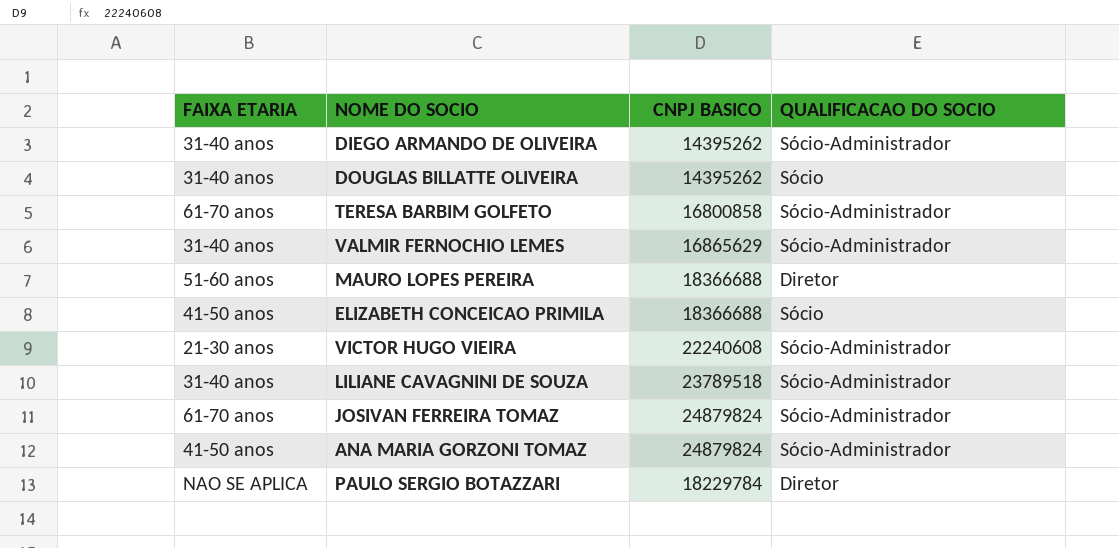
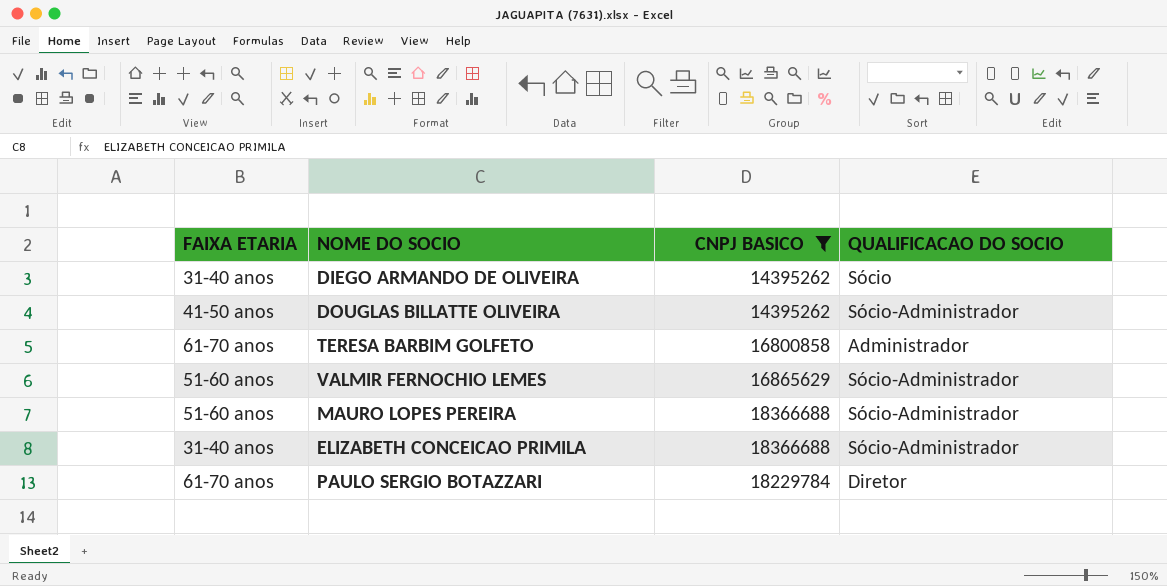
filter: none -> CNPJ BASICO <= 18366688
DIEGO ARMANDO DE OLIVEIRA | QUALIFICACAO DO SOCIO: Sócio-Administrador -> Sócio
DOUGLAS BILLATTE OLIVEIRA | FAIXA ETARIA: 31-40 anos -> 41-50 anos
DOUGLAS BILLATTE OLIVEIRA | QUALIFICACAO DO SOCIO: Sócio -> Sócio-Administrador
TERESA BARBIM GOLFETO | QUALIFICACAO DO SOCIO: Sócio-Administrador -> Administrador
VALMIR FERNOCHIO LEMES | FAIXA ETARIA: 31-40 anos -> 51-60 anos
MAURO LOPES PEREIRA | QUALIFICACAO DO SOCIO: Diretor -> Sócio-Administrador
ELIZABETH CONCEICAO PRIMILA | FAIXA ETARIA: 41-50 anos -> 31-40 anos
ELIZABETH CONCEICAO PRIMILA | QUALIFICACAO DO SOCIO: Sócio -> Sócio-Administrador
PAULO SERGIO BOTAZZARI | FAIXA ETARIA: NAO SE APLICA -> 61-70 anos

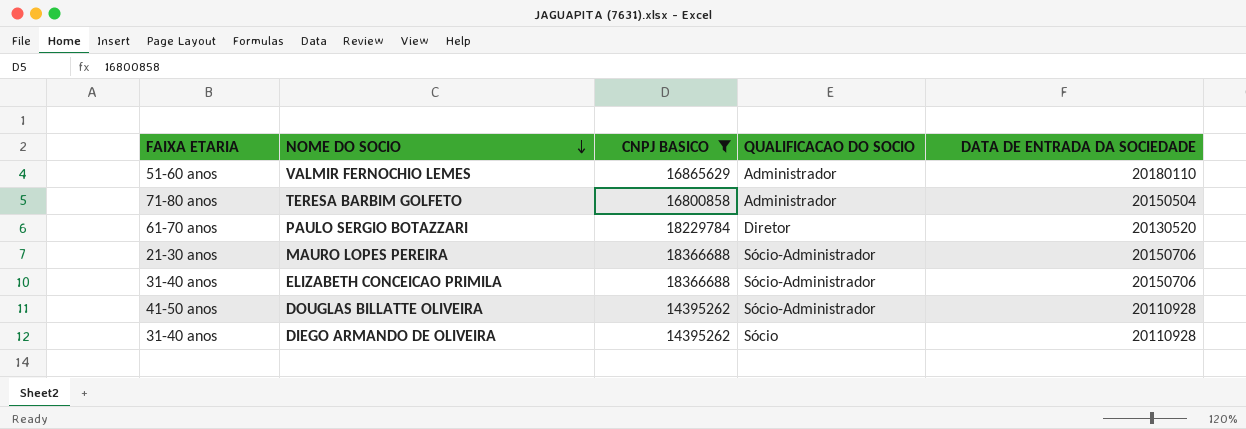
row order: none -> NOME DO SOCIO descending
column DATA DE ENTRADA DA SOCIEDADE | position: none -> 5
VALMIR FERNOCHIO LEMES | QUALIFICACAO DO SOCIO: Sócio-Administrador -> Administrador
TERESA BARBIM GOLFETO | FAIXA ETARIA: 61-70 anos -> 71-80 anos
MAURO LOPES PEREIRA | FAIXA ETARIA: 51-60 anos -> 21-30 anos

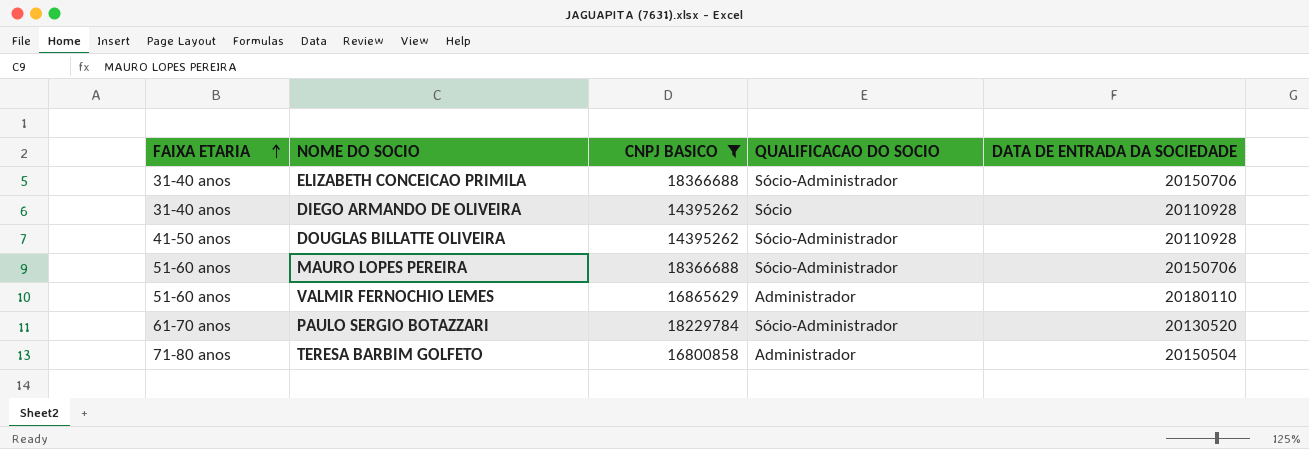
row order: NOME DO SOCIO descending -> FAIXA ETARIA ascending
MAURO LOPES PEREIRA | FAIXA ETARIA: 21-30 anos -> 51-60 anos
PAULO SERGIO BOTAZZARI | QUALIFICACAO DO SOCIO: Diretor -> Sócio-Administrador

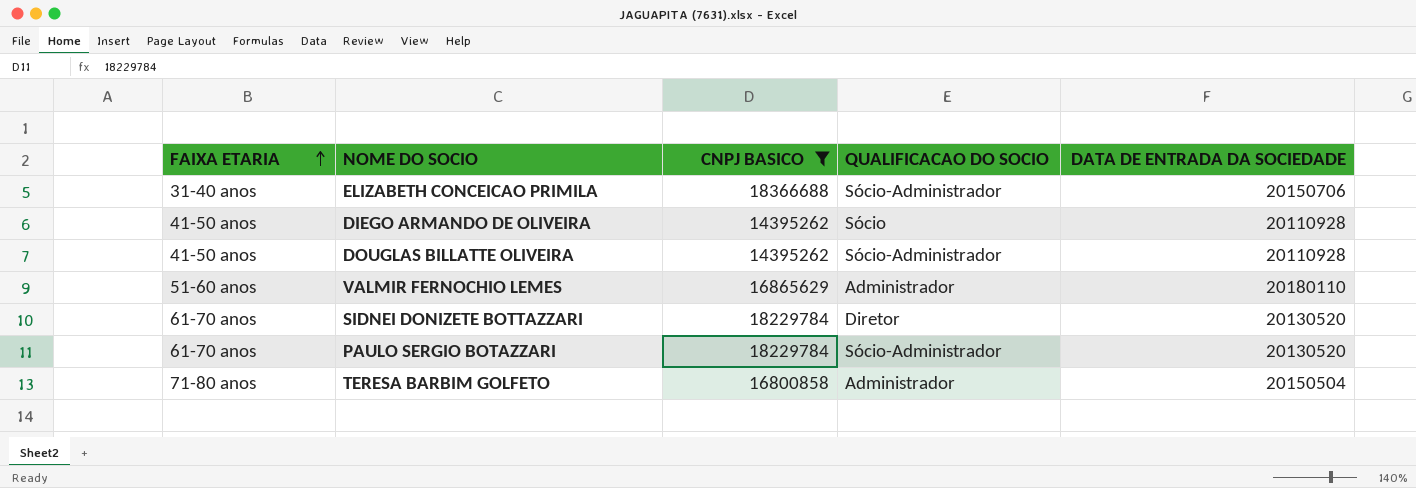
row MAURO LOPES PEREIRA: 51-60 anos | 18366688 | Sócio-Administrador | 20150706 -> none
DIEGO ARMANDO DE OLIVEIRA | FAIXA ETARIA: 31-40 anos -> 41-50 anos
row SIDNEI DONIZETE BOTTAZZARI: none -> 61-70 anos | 18229784 | Diretor | 20130520

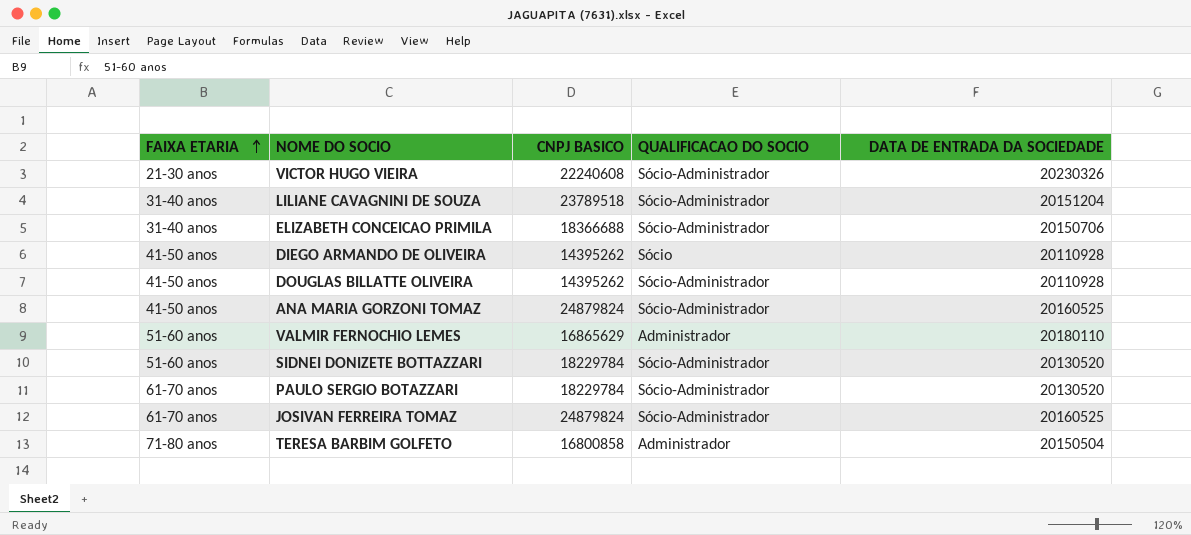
filter: CNPJ BASICO <= 18366688 -> none
SIDNEI DONIZETE BOTTAZZARI | FAIXA ETARIA: 61-70 anos -> 51-60 anos
SIDNEI DONIZETE BOTTAZZARI | QUALIFICACAO DO SOCIO: Diretor -> Sócio-Administrador

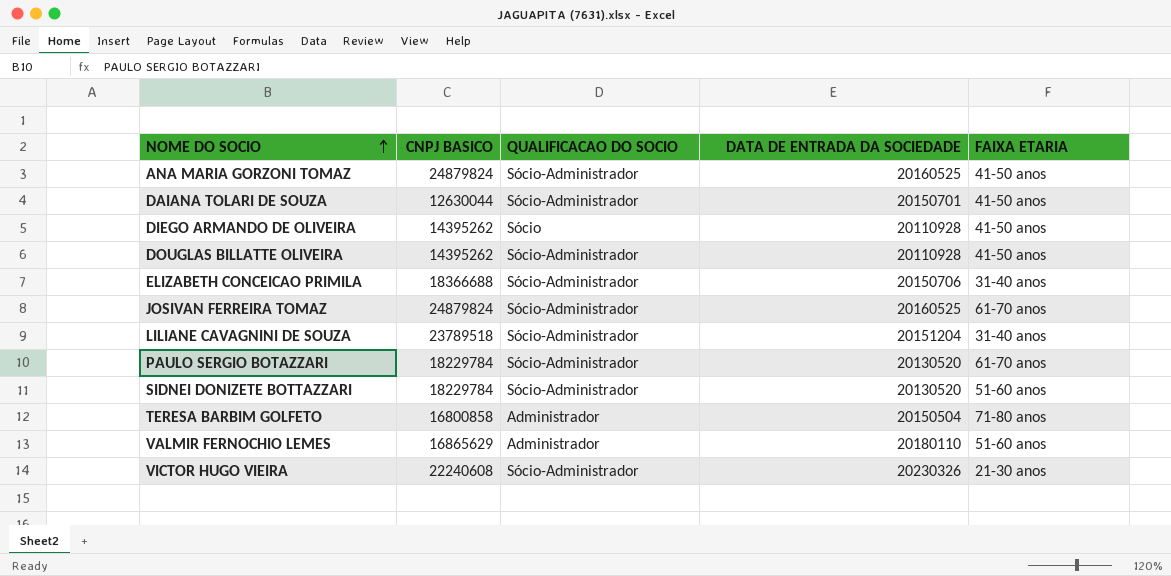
row order: FAIXA ETARIA ascending -> NOME DO SOCIO ascending
column FAIXA ETARIA | position: 1 -> 5
row DAIANA TOLARI DE SOUZA: none -> 12630044 | Sócio-Administrador | 20150701 | 41-50 anos

